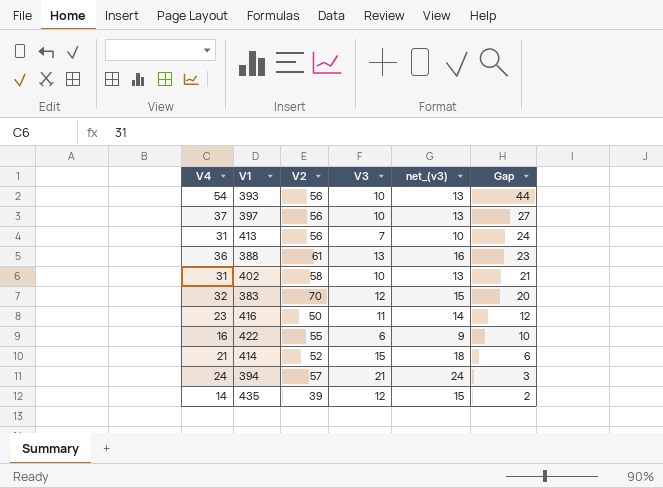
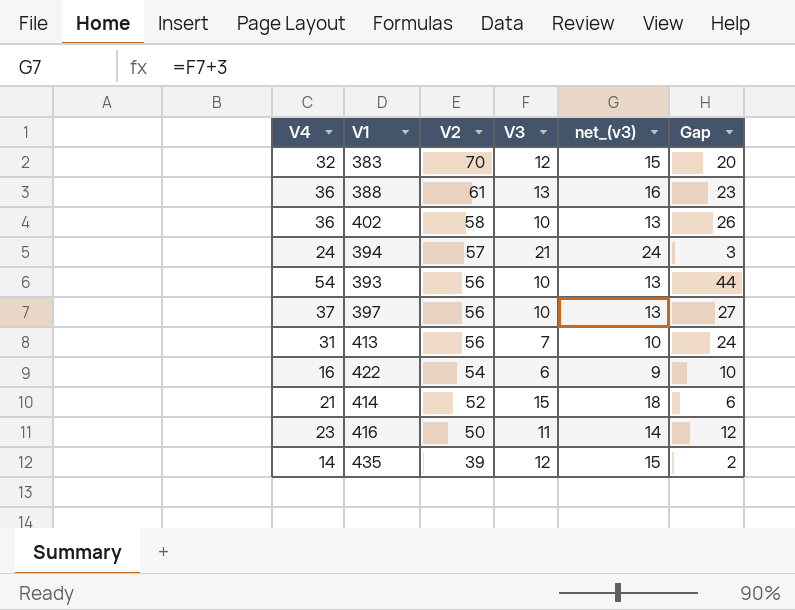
row order: Gap descending -> V2 descending
402 | V4: 31 -> 36
402 | Gap: 21 -> 26
422 | V2: 55 -> 54

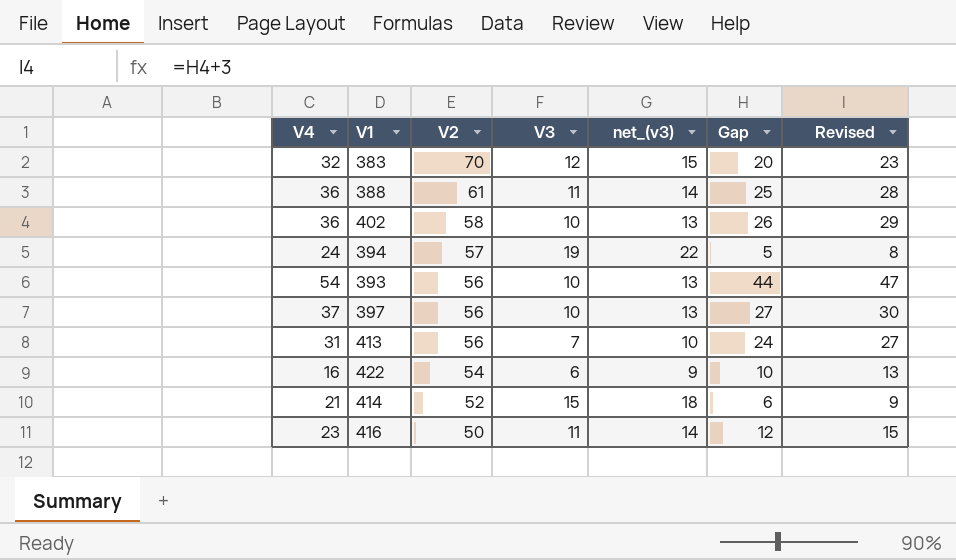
column Revised | formula: none -> [Gap] + 3
row 435: 14 | 39 | 12 | 15 | 2 -> none
388 | V3: 13 -> 11
388 | net_(v3): 16 -> 14
388 | Gap: 23 -> 25
394 | V3: 21 -> 19
394 | net_(v3): 24 -> 22
394 | Gap: 3 -> 5

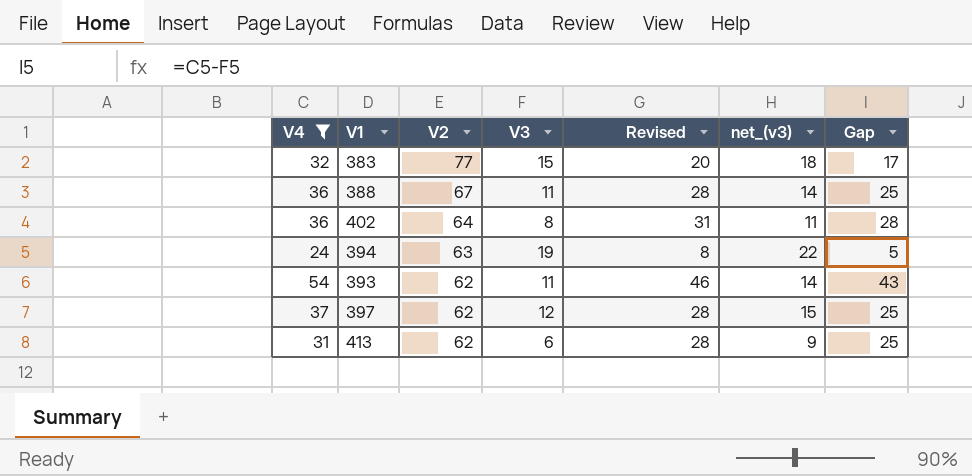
filter: none -> V4 >= 24
column Revised | position: 7 -> 5
383 | V2: 70 -> 77
383 | V3: 12 -> 15
383 | Revised: 23 -> 20
383 | net_(v3): 15 -> 18
383 | Gap: 20 -> 17
388 | V2: 61 -> 67
402 | V2: 58 -> 64
402 | V3: 10 -> 8
402 | Revised: 29 -> 31
402 | net_(v3): 13 -> 11
402 | Gap: 26 -> 28
394 | V2: 57 -> 63
393 | V2: 56 -> 62
393 | V3: 10 -> 11
393 | Revised: 47 -> 46
393 | net_(v3): 13 -> 14
393 | Gap: 44 -> 43
397 | V2: 56 -> 62
397 | V3: 10 -> 12
397 | Revised: 30 -> 28
397 | net_(v3): 13 -> 15
397 | Gap: 27 -> 25
413 | V2: 56 -> 62
413 | V3: 7 -> 6
413 | Revised: 27 -> 28
413 | net_(v3): 10 -> 9
413 | Gap: 24 -> 25

